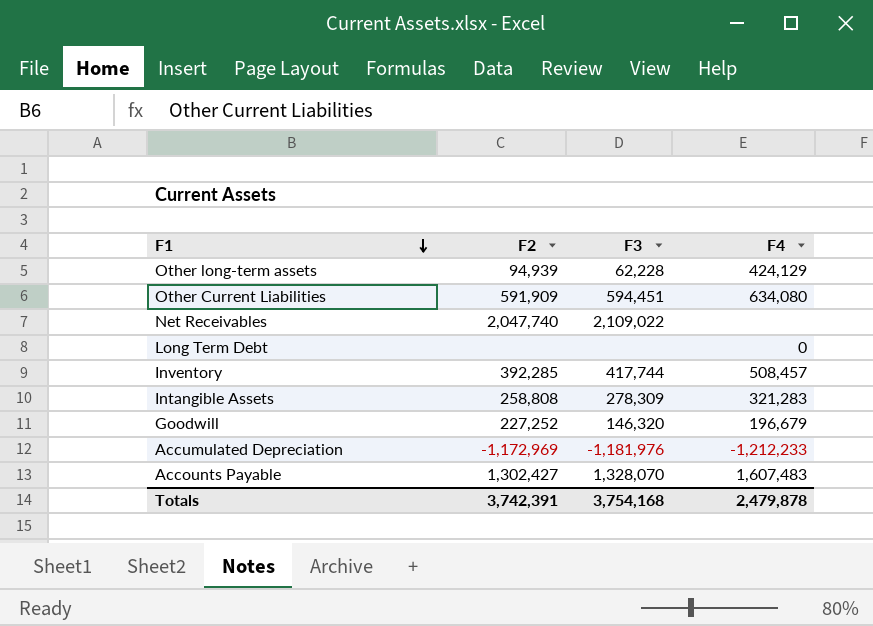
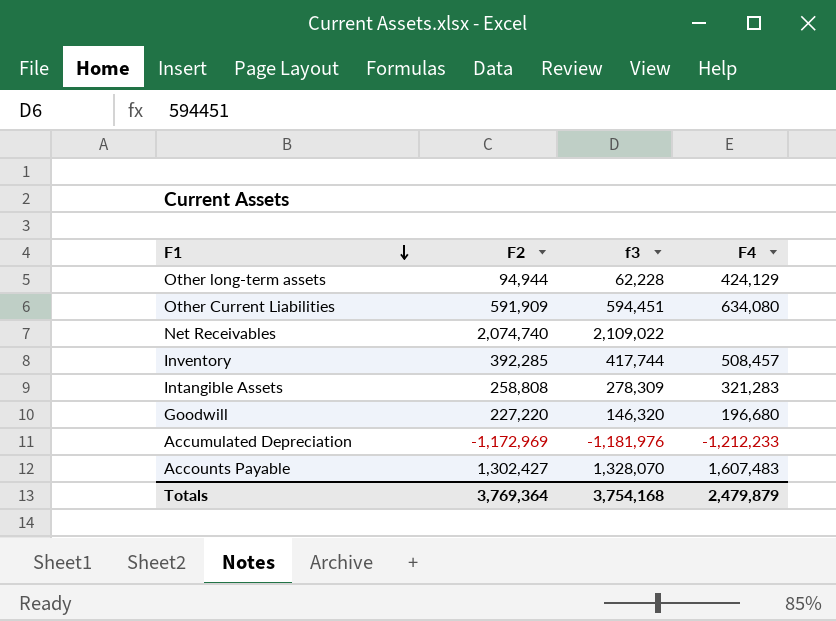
column name: F3 -> f3
row Long Term Debt: none | none | 0 -> none
Other long-term assets | F2: 94,939 -> 94,944
Net Receivables | F2: 2,047,740 -> 2,074,740
Goodwill | F2: 227,252 -> 227,220
Goodwill | F4: 196,679 -> 196,680
Totals | F2: 3,742,391 -> 3,769,364
Totals | F4: 2,479,878 -> 2,479,879

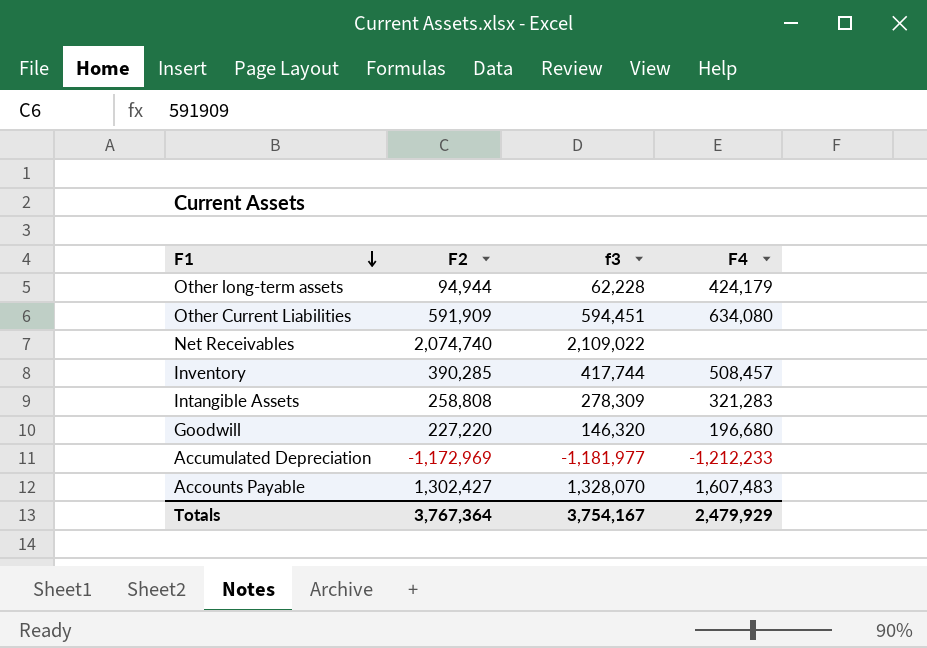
Other long-term assets | F4: 424,129 -> 424,179
Inventory | F2: 392,285 -> 390,285
Accumulated Depreciation | f3: -1,181,976 -> -1,181,977
Totals | F2: 3,769,364 -> 3,767,364
Totals | f3: 3,754,168 -> 3,754,167
Totals | F4: 2,479,879 -> 2,479,929

